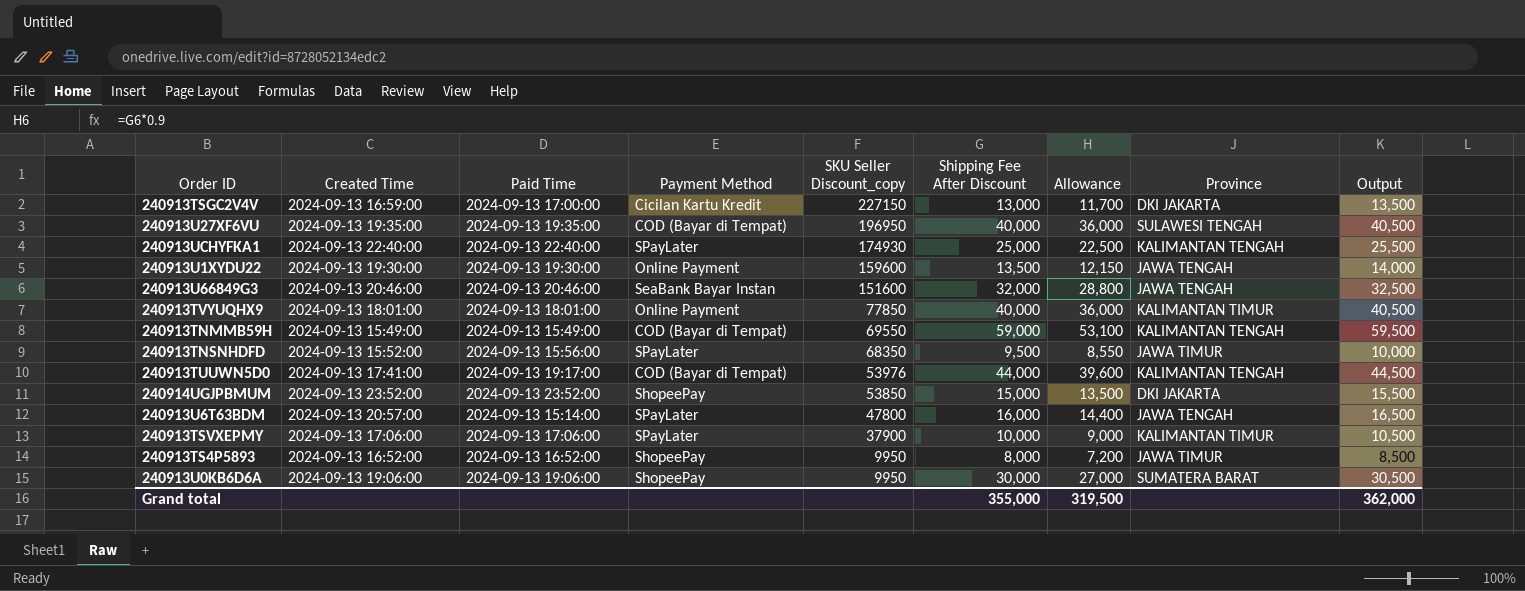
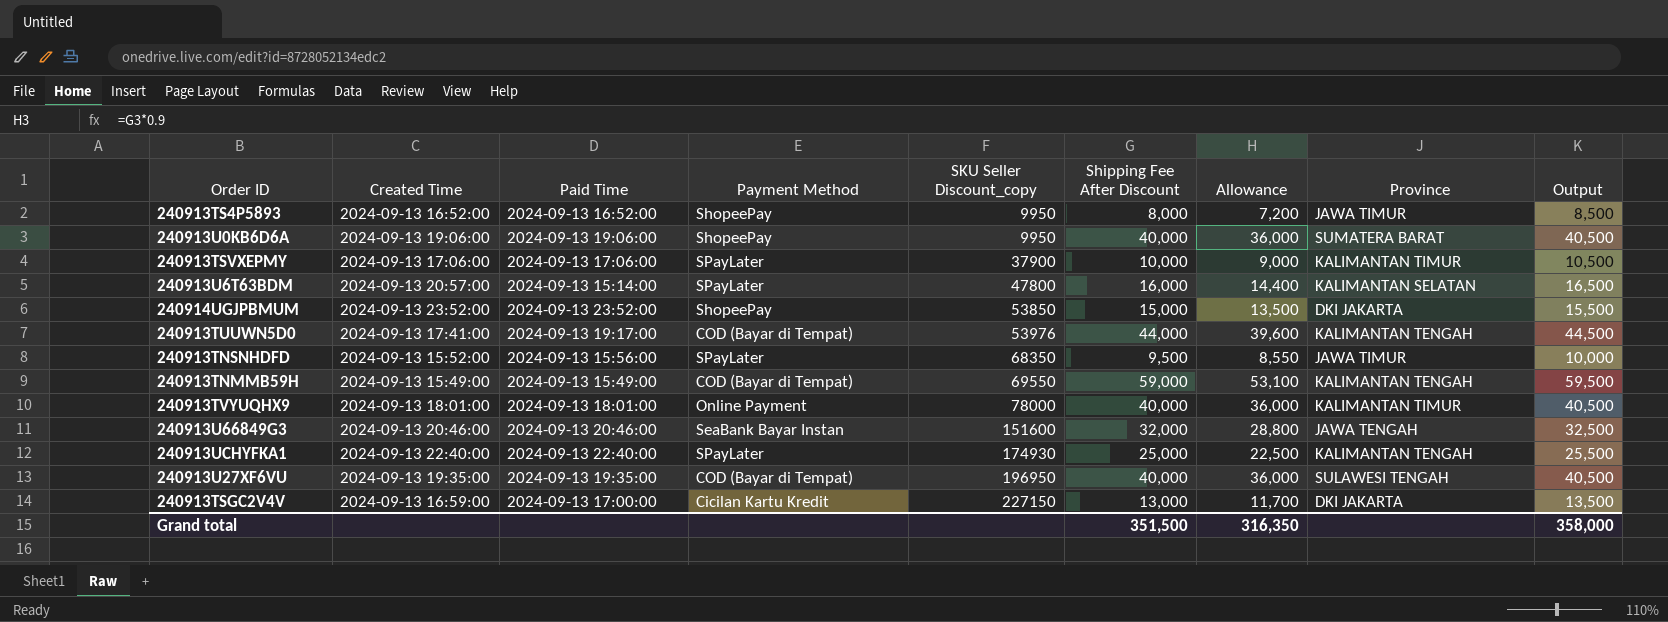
row order: SKU Seller Discount_copy descending -> SKU Seller Discount_copy ascending
row 240913U1XYDU22: 2024-09-13 19:30:00 | 2024-09-13 19:30:00 | Online Payment | 159600 | 13,500 | 12,150 | JAWA TENGAH | 14,000 -> none
240913U0KB6D6A | Shipping Fee After Discount: 30,000 -> 40,000
240913U0KB6D6A | Allowance: 27,000 -> 36,000
240913U0KB6D6A | Output: 30,500 -> 40,500
240913U6T63BDM | Province: JAWA TENGAH -> KALIMANTAN SELATAN
240913TVYUQHX9 | SKU Seller Discount_copy: 77850 -> 78000
Grand total | Shipping Fee After Discount: 355,000 -> 351,500
Grand total | Allowance: 319,500 -> 316,350
Grand total | Output: 362,000 -> 358,000

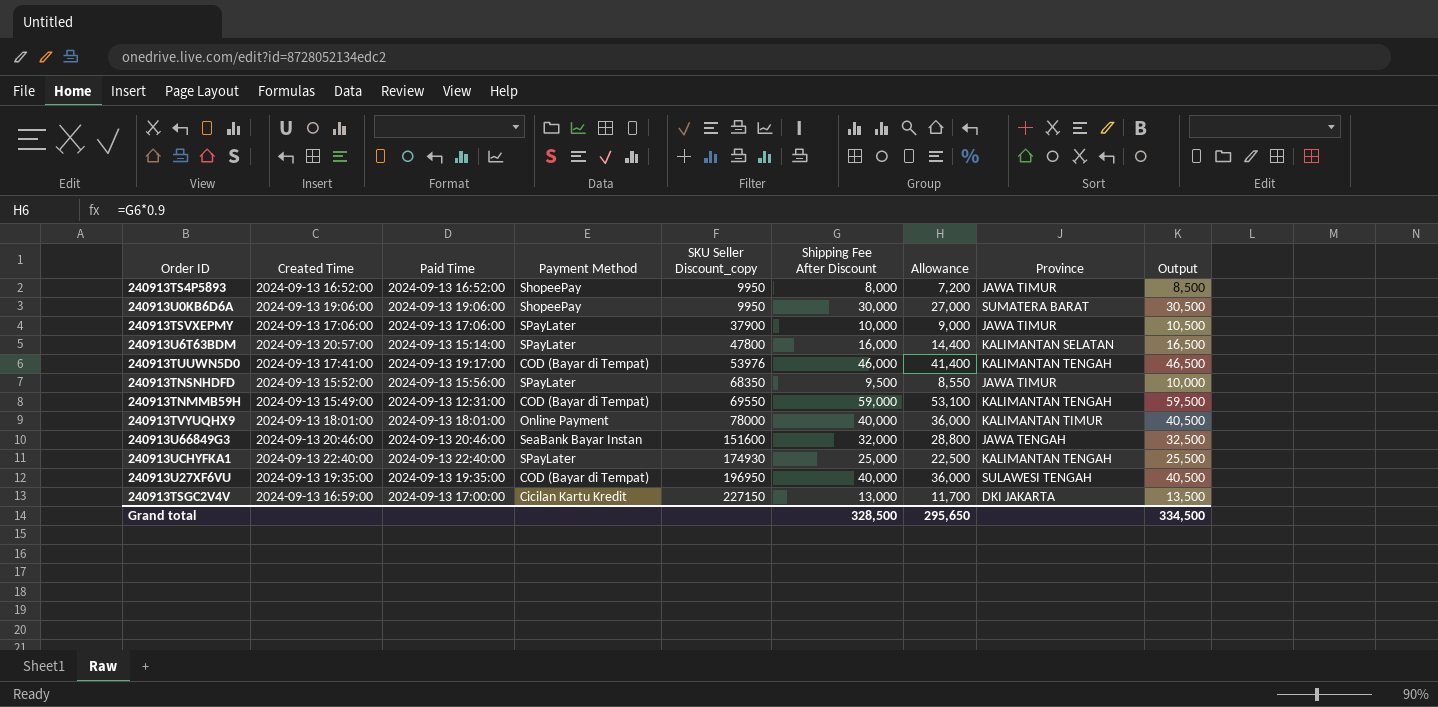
row 240914UGJPBMUM: 2024-09-13 23:52:00 | 2024-09-13 23:52:00 | ShopeePay | 53850 | 15,000 | 13,500 | DKI JAKARTA | 15,500 -> none
240913U0KB6D6A | Shipping Fee After Discount: 40,000 -> 30,000
240913U0KB6D6A | Allowance: 36,000 -> 27,000
240913U0KB6D6A | Output: 40,500 -> 30,500
240913TSVXEPMY | Province: KALIMANTAN TIMUR -> JAWA TIMUR
240913TUUWN5D0 | Shipping Fee After Discount: 44,000 -> 46,000
240913TUUWN5D0 | Allowance: 39,600 -> 41,400
240913TUUWN5D0 | Output: 44,500 -> 46,500
240913TNMMB59H | Paid Time: 2024-09-13 15:49:00 -> 2024-09-13 12:31:00
Grand total | Shipping Fee After Discount: 351,500 -> 328,500
Grand total | Allowance: 316,350 -> 295,650
Grand total | Output: 358,000 -> 334,500

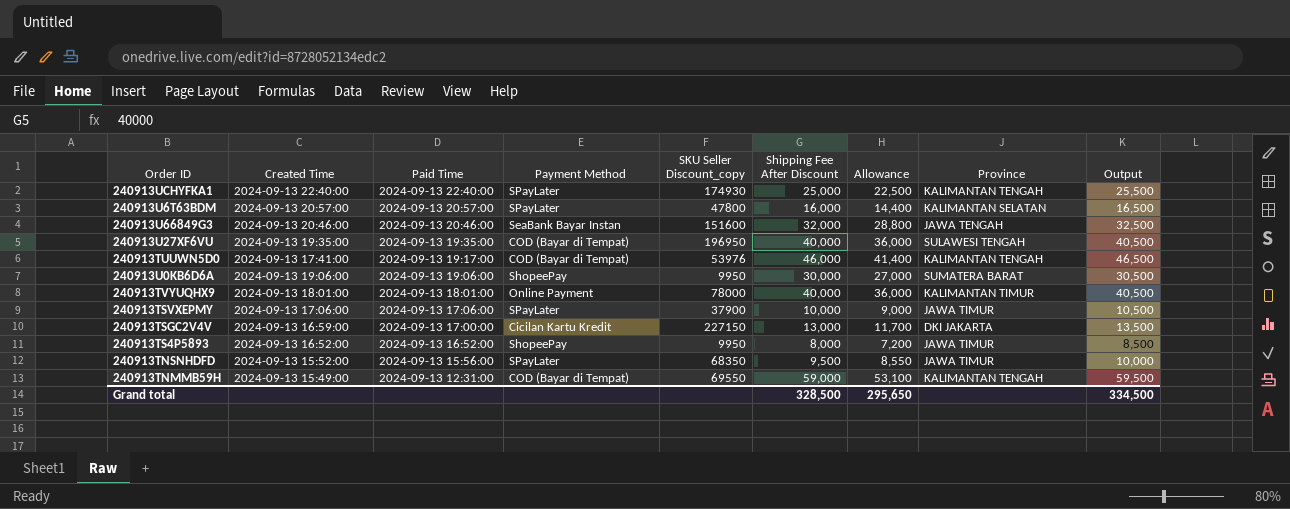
row order: SKU Seller Discount_copy ascending -> Paid Time descending
240913U6T63BDM | Paid Time: 2024-09-13 15:14:00 -> 2024-09-13 20:57:00

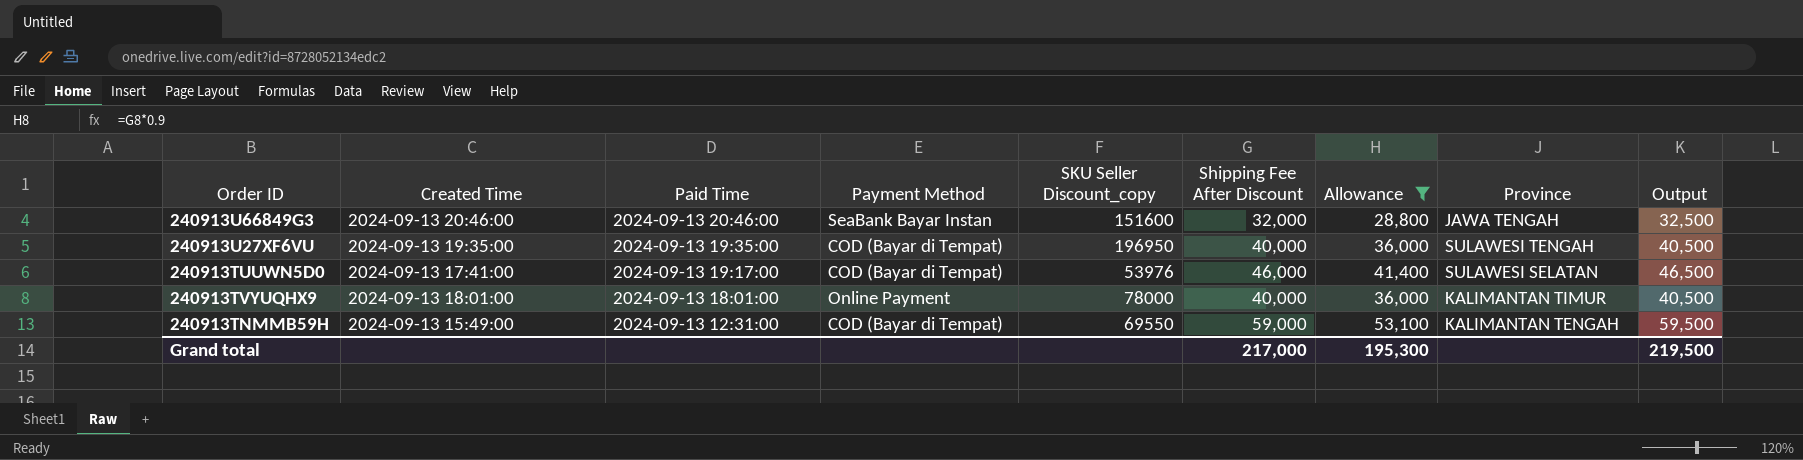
filter: none -> Allowance >= 28,800
240913TUUWN5D0 | Province: KALIMANTAN TENGAH -> SULAWESI SELATAN
Grand total | Shipping Fee After Discount: 328,500 -> 217,000
Grand total | Allowance: 295,650 -> 195,300
Grand total | Output: 334,500 -> 219,500

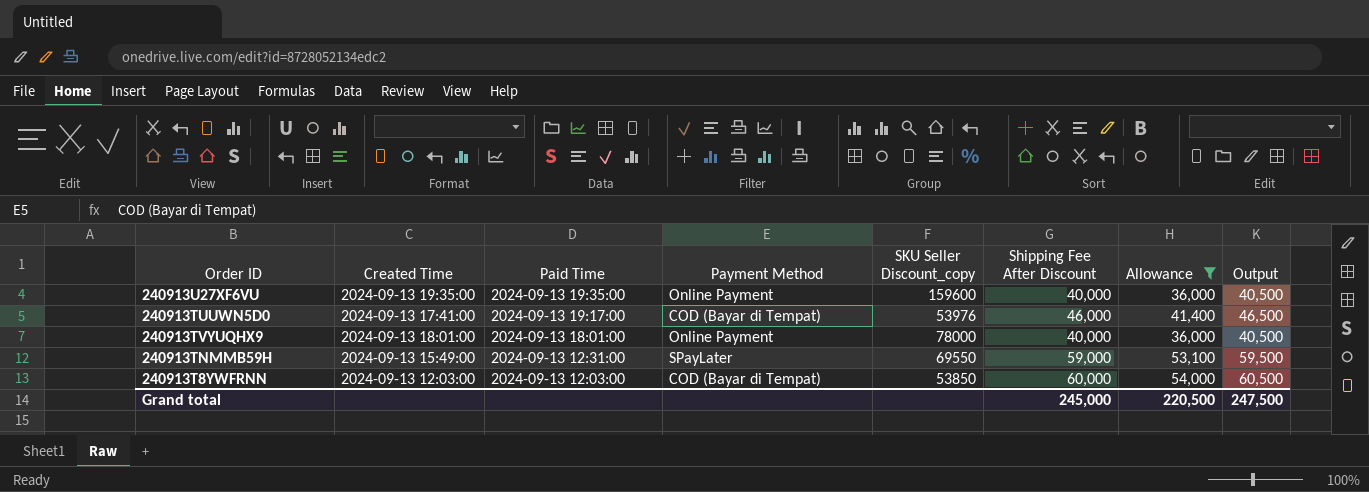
column Province | position: 8 -> none
row 240913U66849G3: 2024-09-13 20:46:00 | 2024-09-13 20:46:00 | SeaBank Bayar Instan | 151600 | 32,000 | 28,800 | JAWA TENGAH | 32,500 -> none
240913U27XF6VU | Payment Method: COD (Bayar di Tempat) -> Online Payment
240913U27XF6VU | SKU Seller Discount_copy: 196950 -> 159600
240913TNMMB59H | Payment Method: COD (Bayar di Tempat) -> SPayLater
row 240913T8YWFRNN: none -> 2024-09-13 12:03:00 | 2024-09-13 12:03:00 | COD (Bayar di Tempat) | 53850 | 60,000 | 54,000 | 60,500
Grand total | Shipping Fee After Discount: 217,000 -> 245,000
Grand total | Allowance: 195,300 -> 220,500
Grand total | Output: 219,500 -> 247,500

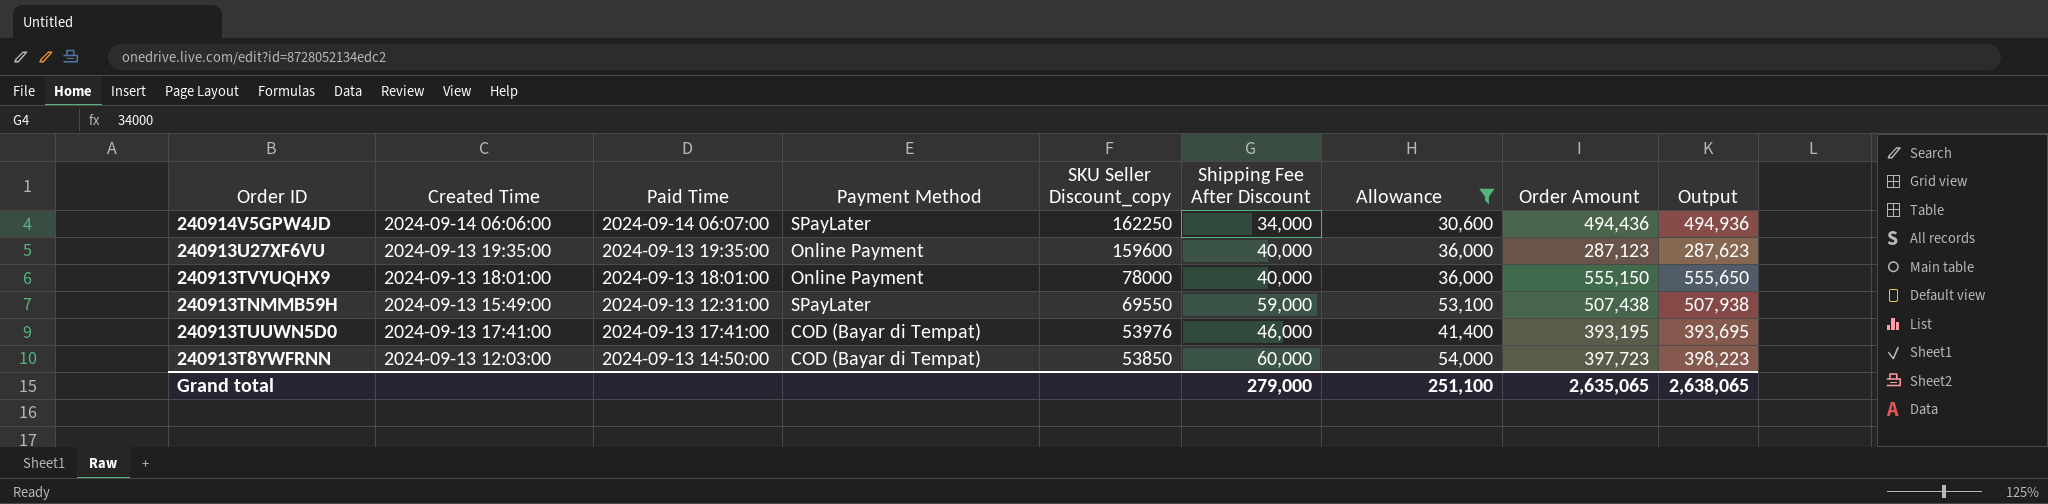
row order: Paid Time descending -> SKU Seller Discount_copy descending
column Order Amount | position: none -> 8
column Output | formula: [Shipping Fee After Discount] + 500 -> [Order Amount] + 500
row 240914V5GPW4JD: none -> 2024-09-14 06:06:00 | 2024-09-14 06:07:00 | SPayLater | 162250 | 34,000 | 30,600 | 494,436 | 494,936
240913TUUWN5D0 | Paid Time: 2024-09-13 19:17:00 -> 2024-09-13 17:41:00
240913T8YWFRNN | Paid Time: 2024-09-13 12:03:00 -> 2024-09-13 14:50:00
Grand total | Shipping Fee After Discount: 245,000 -> 279,000
Grand total | Allowance: 220,500 -> 251,100
Grand total | Output: 247,500 -> 2,638,065

